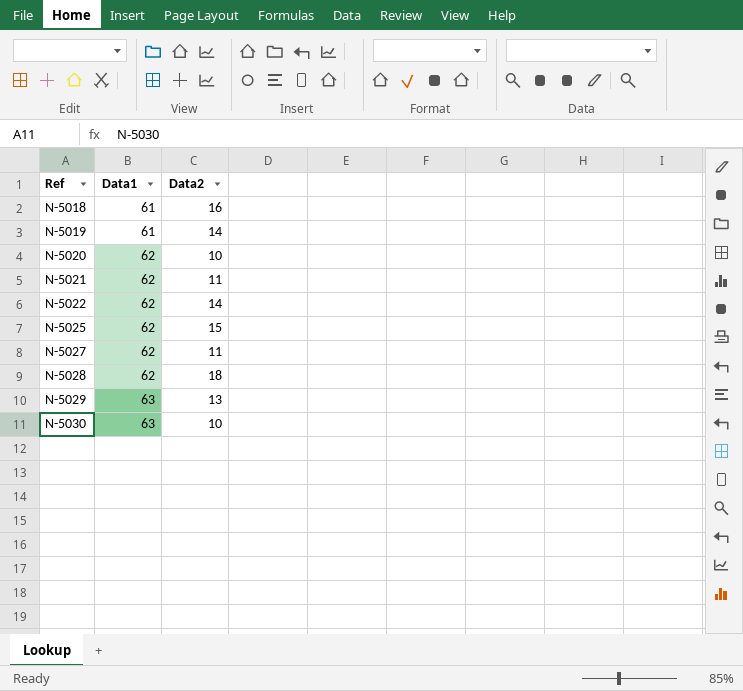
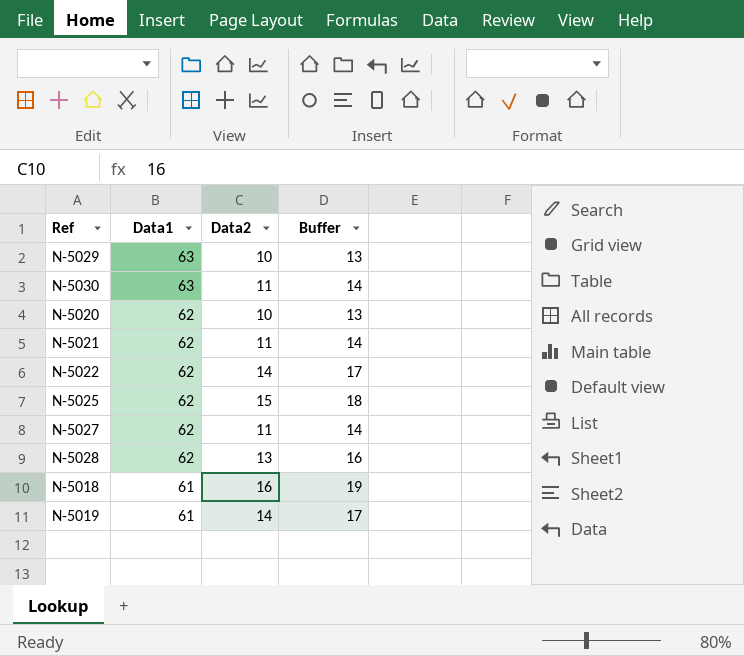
row order: Ref ascending -> Data1 descending
column Buffer | formula: none -> [Data2] + 3
N-5029 | Data2: 13 -> 10
N-5030 | Data2: 10 -> 11
N-5028 | Data2: 18 -> 13

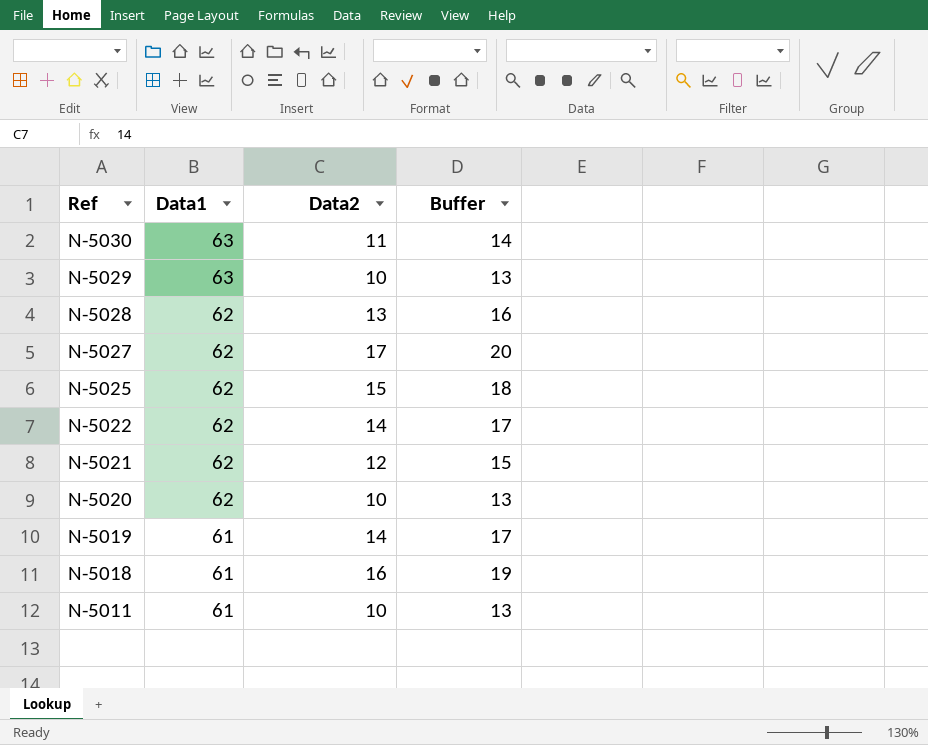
row order: Data1 descending -> Ref descending
N-5027 | Data2: 11 -> 17
N-5027 | Buffer: 14 -> 20
N-5021 | Data2: 11 -> 12
N-5021 | Buffer: 14 -> 15
row N-5011: none -> 61 | 10 | 13

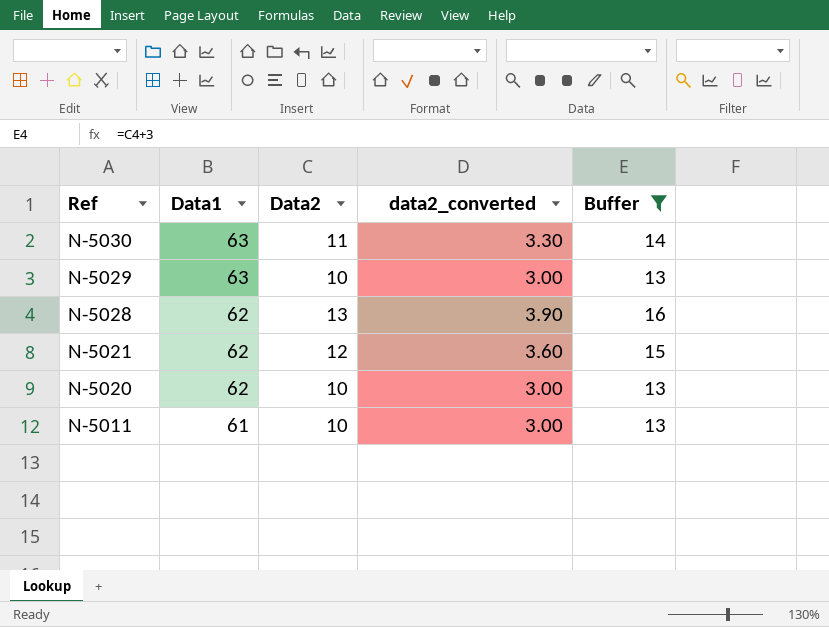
filter: none -> Buffer <= 16
column data2_converted | formula: none -> [Data2] * 0.3

